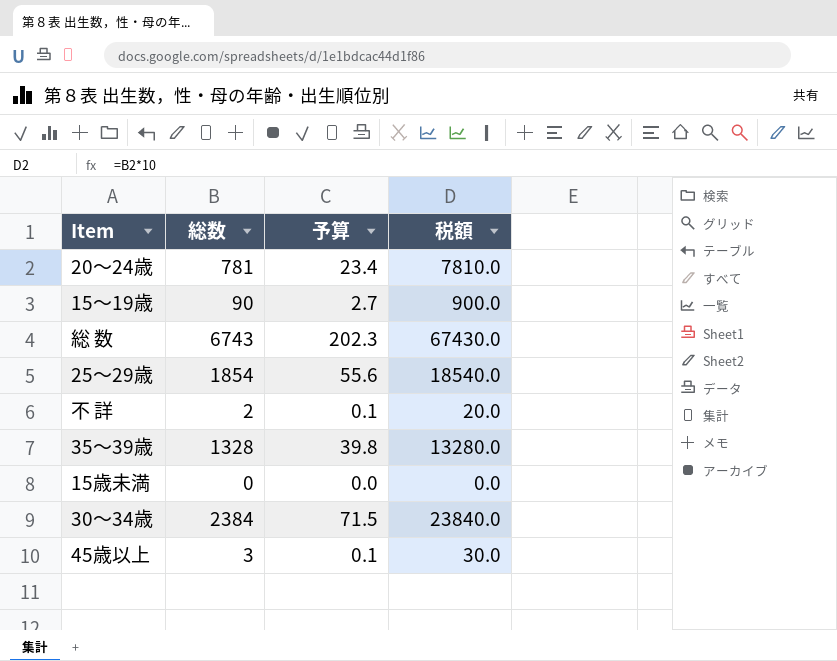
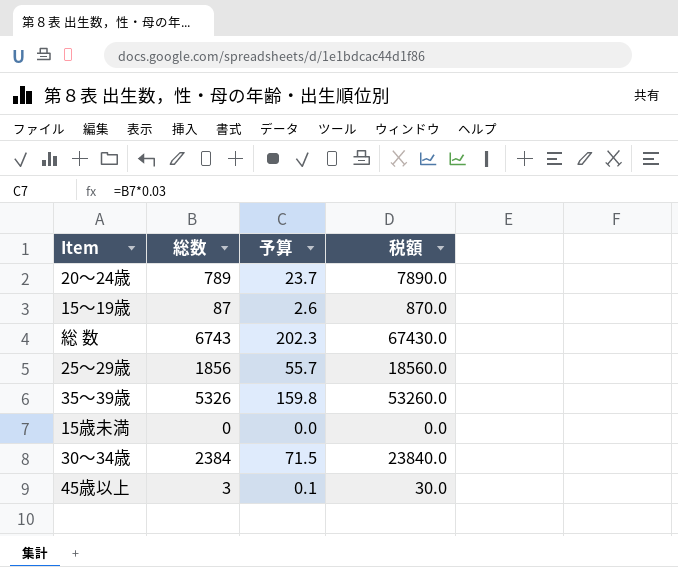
row 不 詳: 2 | 0.1 | 20.0 -> none
20～24歳 | 総数: 781 -> 789
20～24歳 | 予算: 23.4 -> 23.7
20～24歳 | 税額: 7810.0 -> 7890.0
15～19歳 | 総数: 90 -> 87
15～19歳 | 予算: 2.7 -> 2.6
15～19歳 | 税額: 900.0 -> 870.0
25～29歳 | 総数: 1854 -> 1856
25～29歳 | 予算: 55.6 -> 55.7
25～29歳 | 税額: 18540.0 -> 18560.0
35～39歳 | 総数: 1328 -> 5326
35～39歳 | 予算: 39.8 -> 159.8
35～39歳 | 税額: 13280.0 -> 53260.0

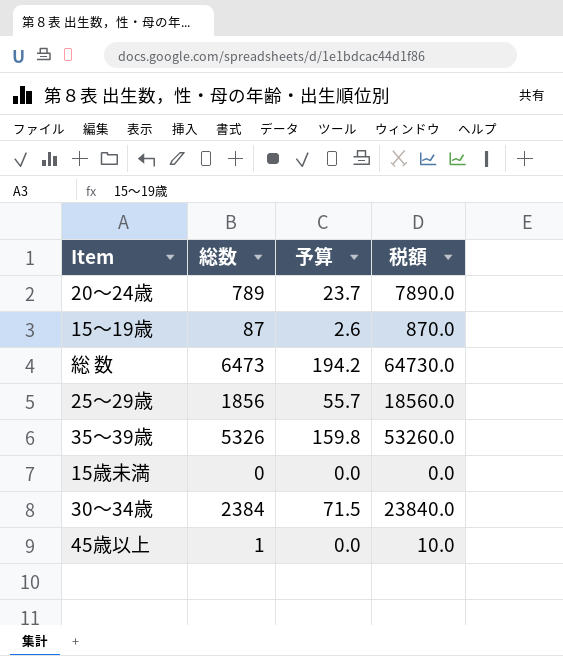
総 数 | 総数: 6743 -> 6473
総 数 | 予算: 202.3 -> 194.2
総 数 | 税額: 67430.0 -> 64730.0
45歳以上 | 総数: 3 -> 1
45歳以上 | 予算: 0.1 -> 0.0
45歳以上 | 税額: 30.0 -> 10.0

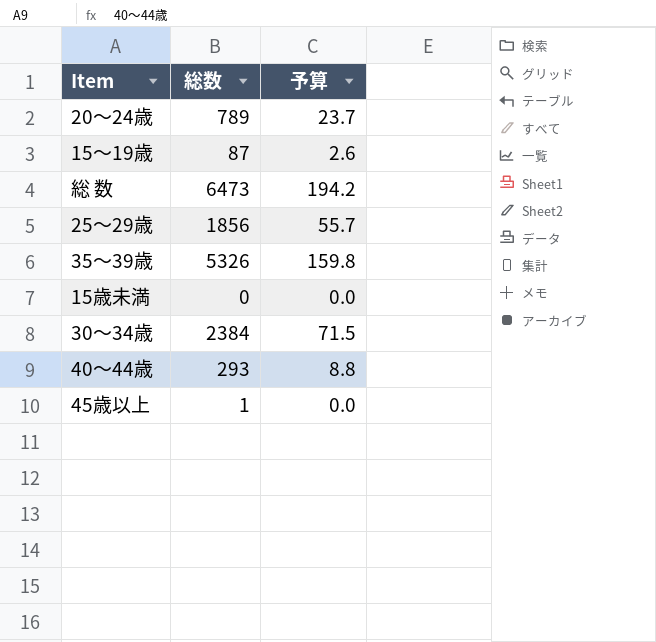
column 税額 | formula: [総数] * 10 -> none
row 40～44歳: none -> 293 | 8.8

